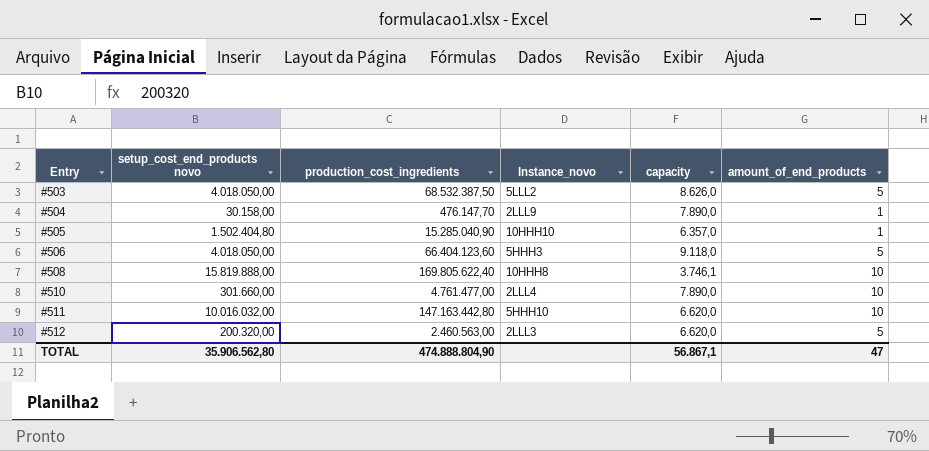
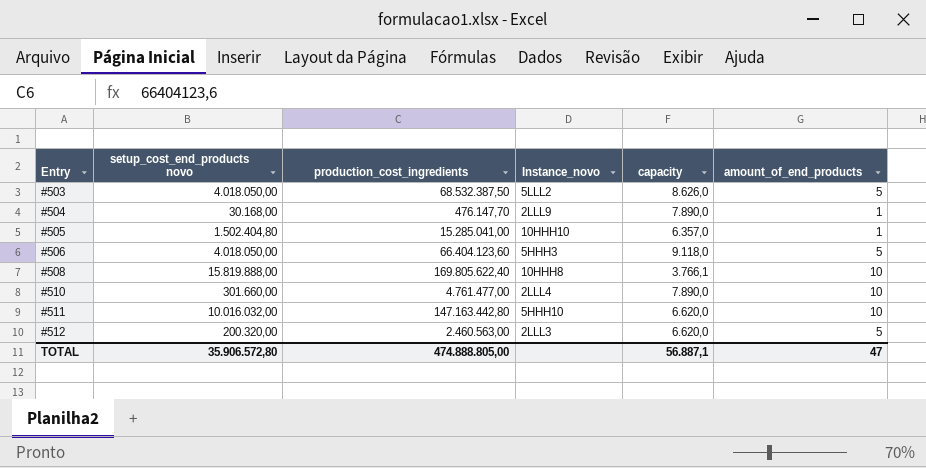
#504 | setup_cost_end_products novo: 30.158,00 -> 30.168,00
#505 | production_cost_ingredients: 15.285.040,90 -> 15.285.041,00
#508 | capacity: 3.746,1 -> 3.766,1
TOTAL | setup_cost_end_products novo: 35.906.562,80 -> 35.906.572,80
TOTAL | production_cost_ingredients: 474.888.804,90 -> 474.888.805,00
TOTAL | capacity: 56.867,1 -> 56.887,1

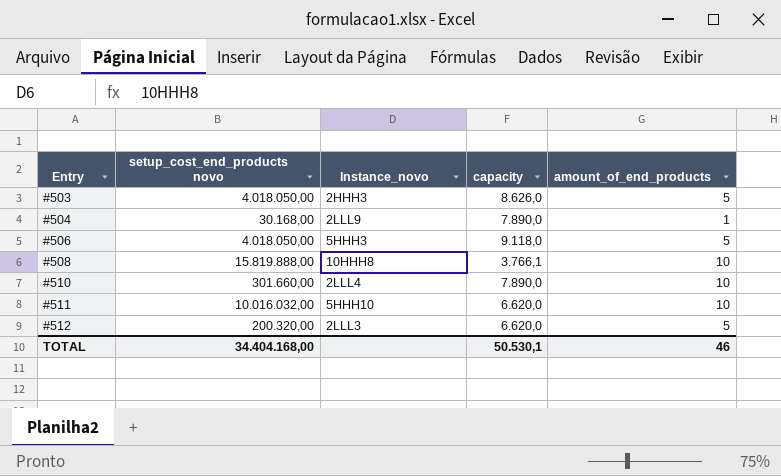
column production_cost_ingredients | position: 3 -> none
row #505: 1.502.404,80 | 15.285.041,00 | 10HHH10 | 6.357,0 | 1 -> none
#503 | Instance_novo: 5LLL2 -> 2HHH3
TOTAL | setup_cost_end_products novo: 35.906.572,80 -> 34.404.168,00
TOTAL | capacity: 56.887,1 -> 50.530,1
TOTAL | amount_of_end_products: 47 -> 46

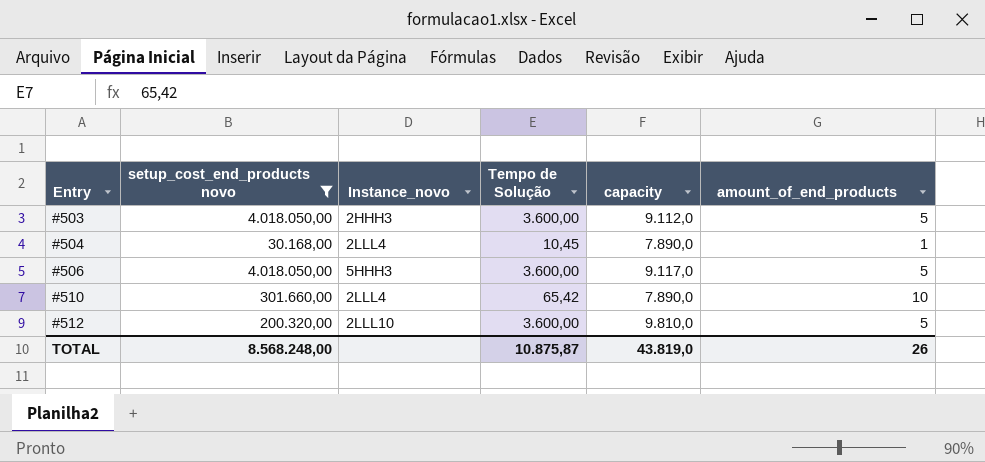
filter: none -> setup_cost_end_products novo <= 4.018.050,00
column Tempo de Solução | position: none -> 4
#503 | capacity: 8.626,0 -> 9.112,0
#504 | Instance_novo: 2LLL9 -> 2LLL4
#506 | capacity: 9.118,0 -> 9.117,0
#512 | Instance_novo: 2LLL3 -> 2LLL10
#512 | capacity: 6.620,0 -> 9.810,0
TOTAL | setup_cost_end_products novo: 34.404.168,00 -> 8.568.248,00
TOTAL | capacity: 50.530,1 -> 43.819,0
TOTAL | amount_of_end_products: 46 -> 26

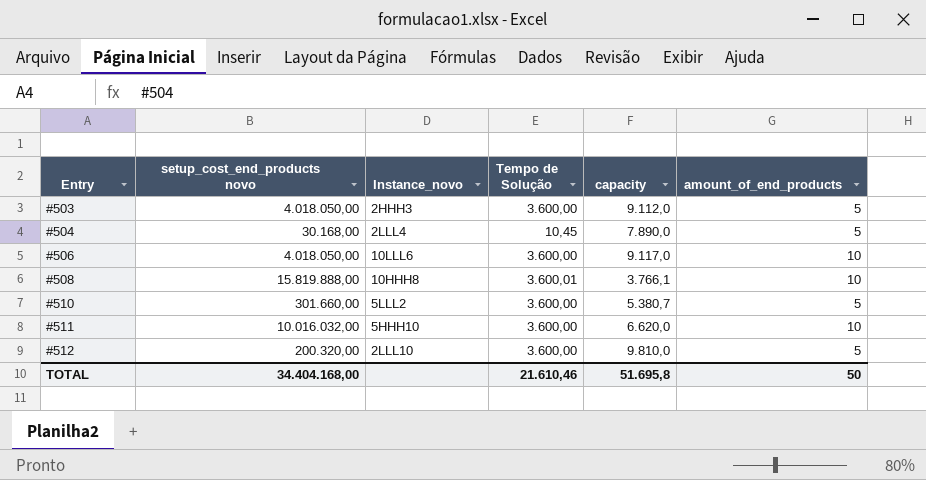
filter: setup_cost_end_products novo <= 4.018.050,00 -> none
#504 | amount_of_end_products: 1 -> 5
#506 | Instance_novo: 5HHH3 -> 10LLL6
#506 | amount_of_end_products: 5 -> 10
#510 | Instance_novo: 2LLL4 -> 5LLL2
#510 | Tempo de Solução: 65,42 -> 3.600,00
#510 | capacity: 7.890,0 -> 5.380,7
#510 | amount_of_end_products: 10 -> 5
TOTAL | setup_cost_end_products novo: 8.568.248,00 -> 34.404.168,00
TOTAL | Tempo de Solução: 10.875,87 -> 21.610,46
TOTAL | capacity: 43.819,0 -> 51.695,8
TOTAL | amount_of_end_products: 26 -> 50

